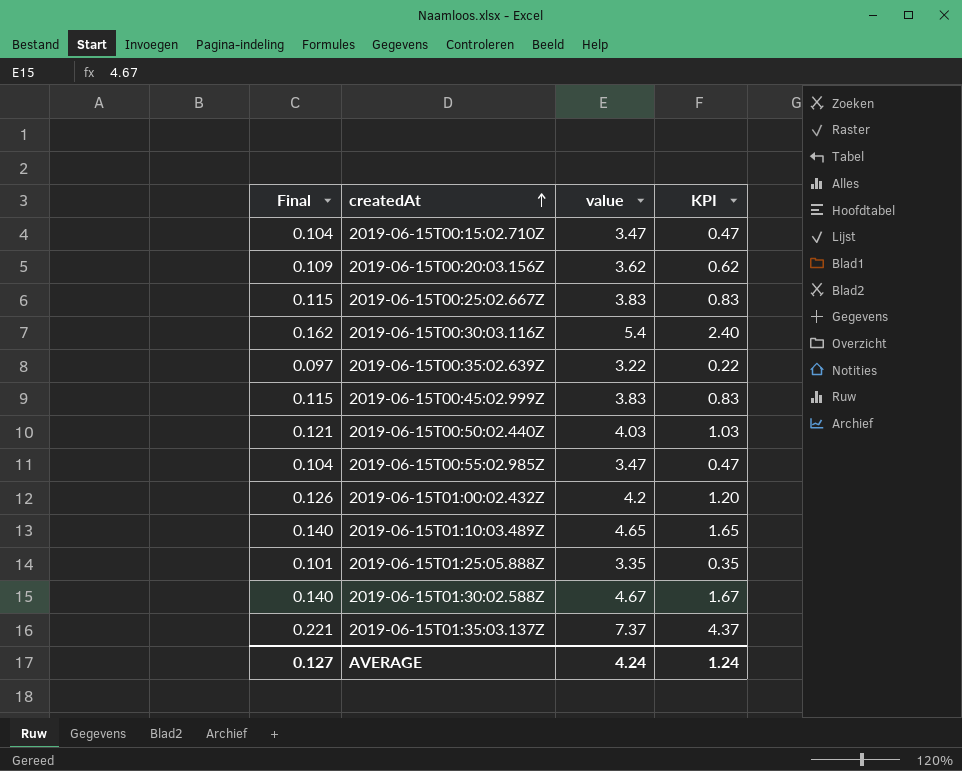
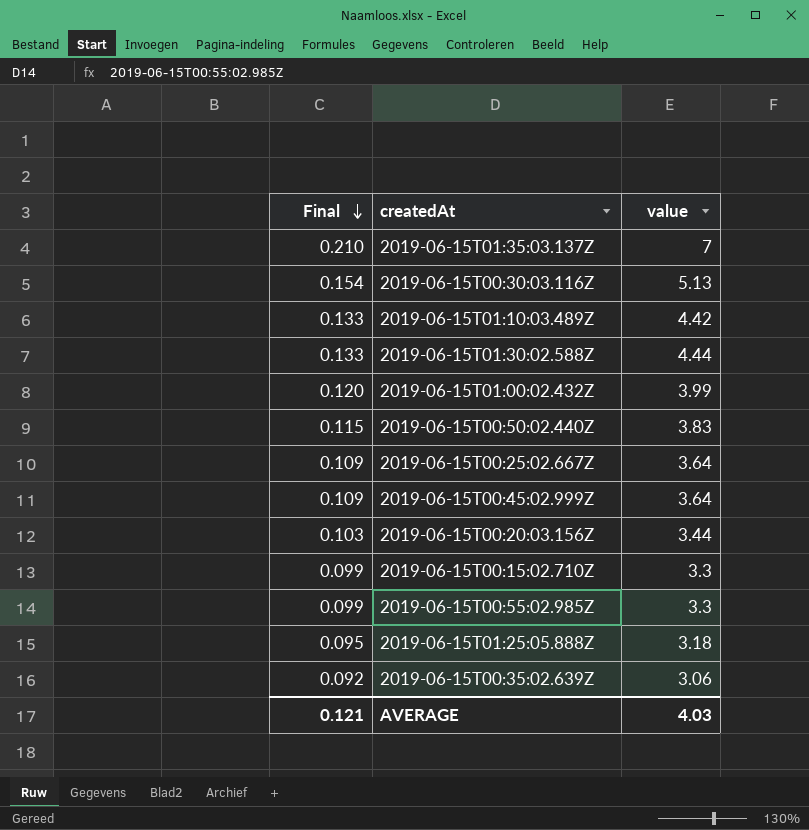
row order: createdAt ascending -> Final descending
column KPI | formula: [value] - 3 -> none
2019-06-15T01:35:03.137Z | Final: 0.221 -> 0.210
2019-06-15T01:35:03.137Z | value: 7.37 -> 7
2019-06-15T00:30:03.116Z | Final: 0.162 -> 0.154
2019-06-15T00:30:03.116Z | value: 5.4 -> 5.13
2019-06-15T01:10:03.489Z | Final: 0.140 -> 0.133
2019-06-15T01:10:03.489Z | value: 4.65 -> 4.42
2019-06-15T01:30:02.588Z | Final: 0.140 -> 0.133
2019-06-15T01:30:02.588Z | value: 4.67 -> 4.44
2019-06-15T01:00:02.432Z | Final: 0.126 -> 0.120
2019-06-15T01:00:02.432Z | value: 4.2 -> 3.99
2019-06-15T00:50:02.440Z | Final: 0.121 -> 0.115
2019-06-15T00:50:02.440Z | value: 4.03 -> 3.83
2019-06-15T00:25:02.667Z | Final: 0.115 -> 0.109
2019-06-15T00:25:02.667Z | value: 3.83 -> 3.64
2019-06-15T00:45:02.999Z | Final: 0.115 -> 0.109
2019-06-15T00:45:02.999Z | value: 3.83 -> 3.64
2019-06-15T00:20:03.156Z | Final: 0.109 -> 0.103
2019-06-15T00:20:03.156Z | value: 3.62 -> 3.44
2019-06-15T00:15:02.710Z | Final: 0.104 -> 0.099
2019-06-15T00:15:02.710Z | value: 3.47 -> 3.3
2019-06-15T00:55:02.985Z | Final: 0.104 -> 0.099
2019-06-15T00:55:02.985Z | value: 3.47 -> 3.3
2019-06-15T01:25:05.888Z | Final: 0.101 -> 0.095
2019-06-15T01:25:05.888Z | value: 3.35 -> 3.18
2019-06-15T00:35:02.639Z | Final: 0.097 -> 0.092
2019-06-15T00:35:02.639Z | value: 3.22 -> 3.06
AVERAGE | Final: 0.127 -> 0.121
AVERAGE | value: 4.24 -> 4.03

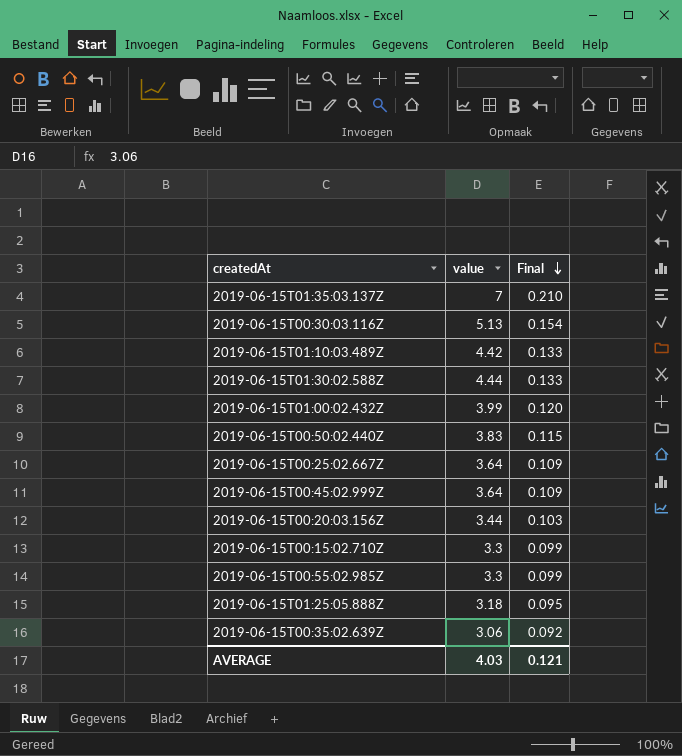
column Final | position: 1 -> 3

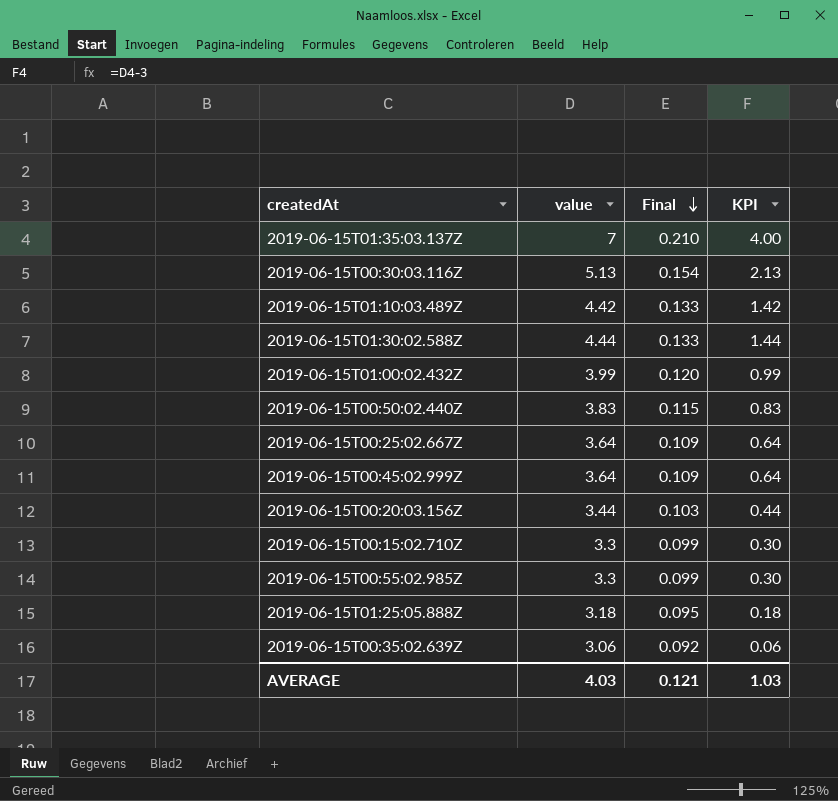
column KPI | formula: none -> [value] - 3

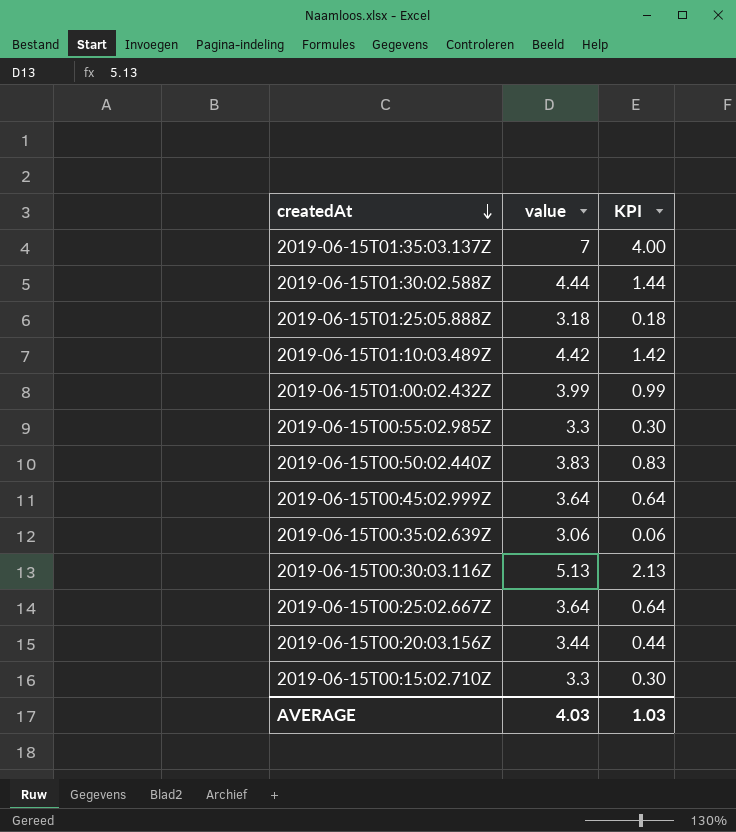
row order: Final descending -> createdAt descending
column Final | formula: [value] * 0.03 -> none

